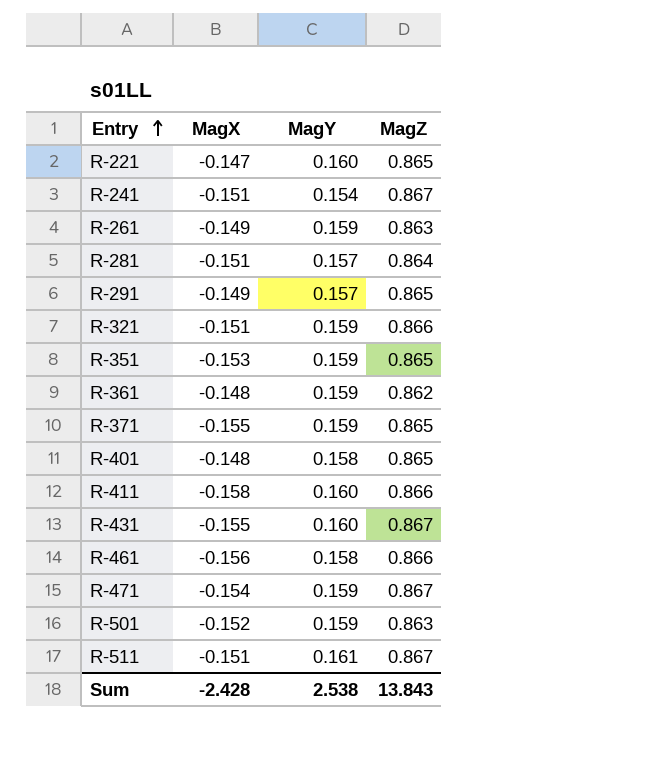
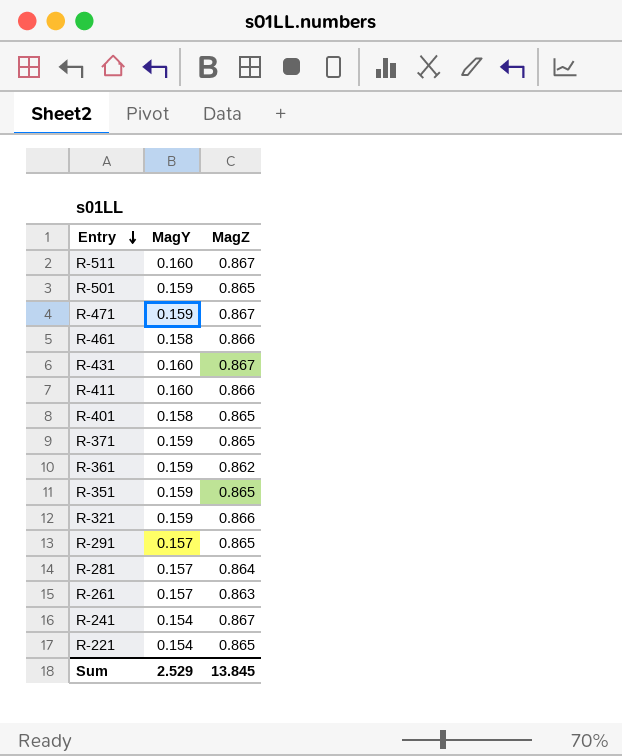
row order: Entry ascending -> Entry descending
column MagX | position: 2 -> none
R-511 | MagY: 0.161 -> 0.160
R-501 | MagZ: 0.863 -> 0.865
R-261 | MagY: 0.159 -> 0.157
R-221 | MagY: 0.160 -> 0.154
Sum | MagY: 2.538 -> 2.529
Sum | MagZ: 13.843 -> 13.845

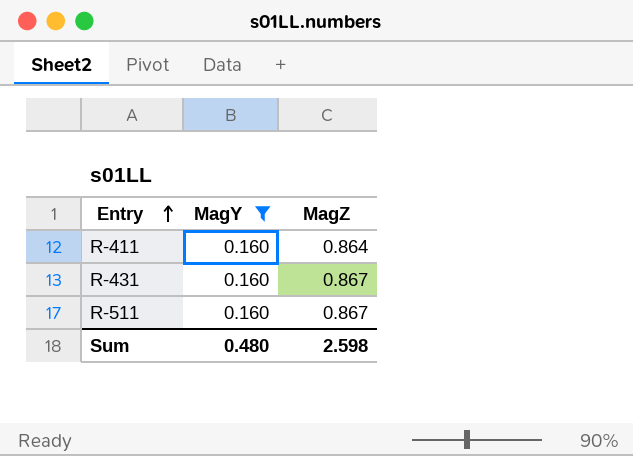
filter: none -> MagY = 0.160
row order: Entry descending -> Entry ascending
R-411 | MagZ: 0.866 -> 0.864
Sum | MagY: 2.529 -> 0.480
Sum | MagZ: 13.845 -> 2.598

